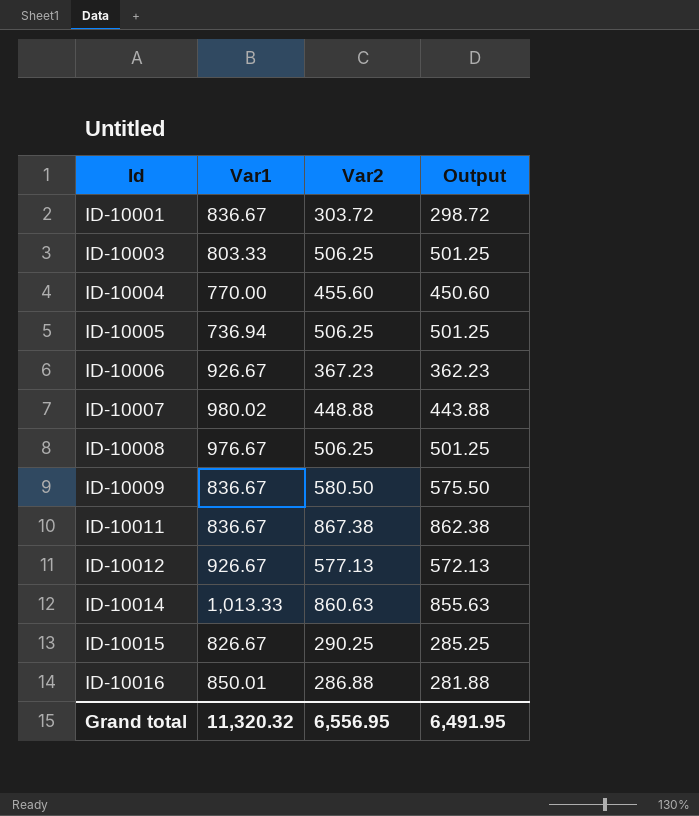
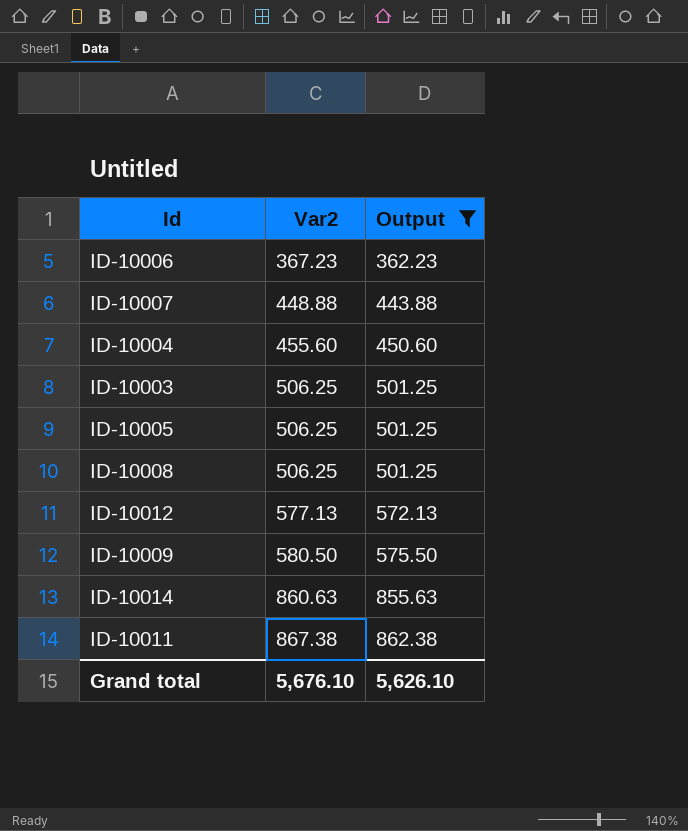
filter: none -> Output >= 362.23
row order: Id ascending -> Var2 ascending
column Var1 | position: 2 -> none
Grand total | Var2: 6,556.95 -> 5,676.10
Grand total | Output: 6,491.95 -> 5,626.10

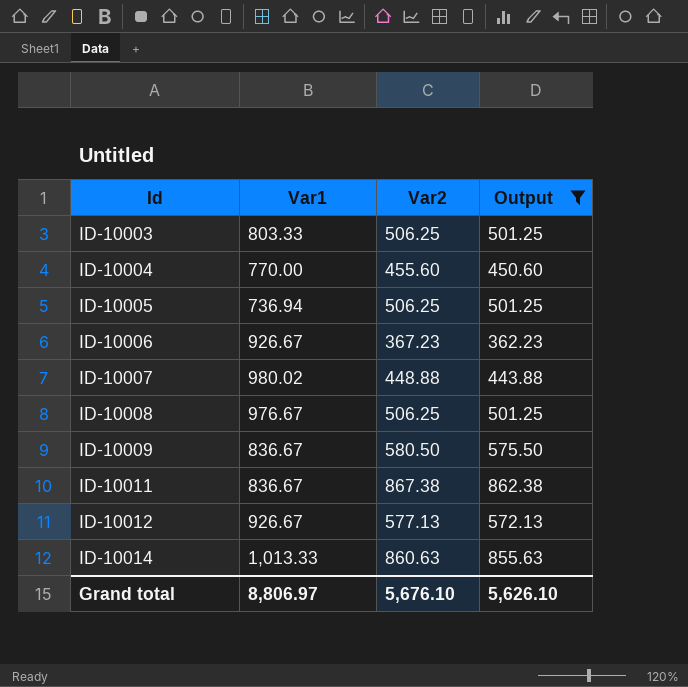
row order: Var2 ascending -> Id ascending
column Var1 | position: none -> 2

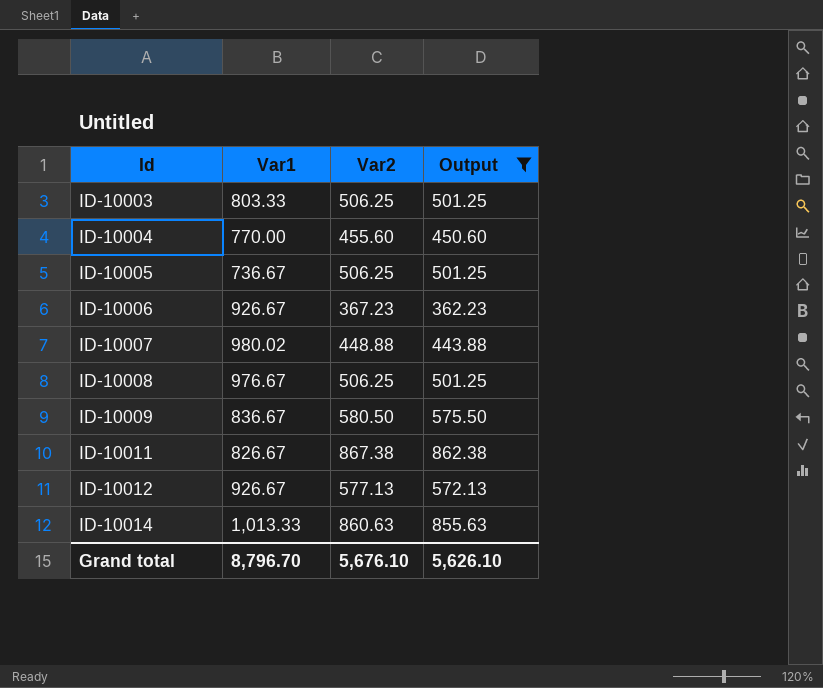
ID-10005 | Var1: 736.94 -> 736.67
ID-10011 | Var1: 836.67 -> 826.67
Grand total | Var1: 8,806.97 -> 8,796.70

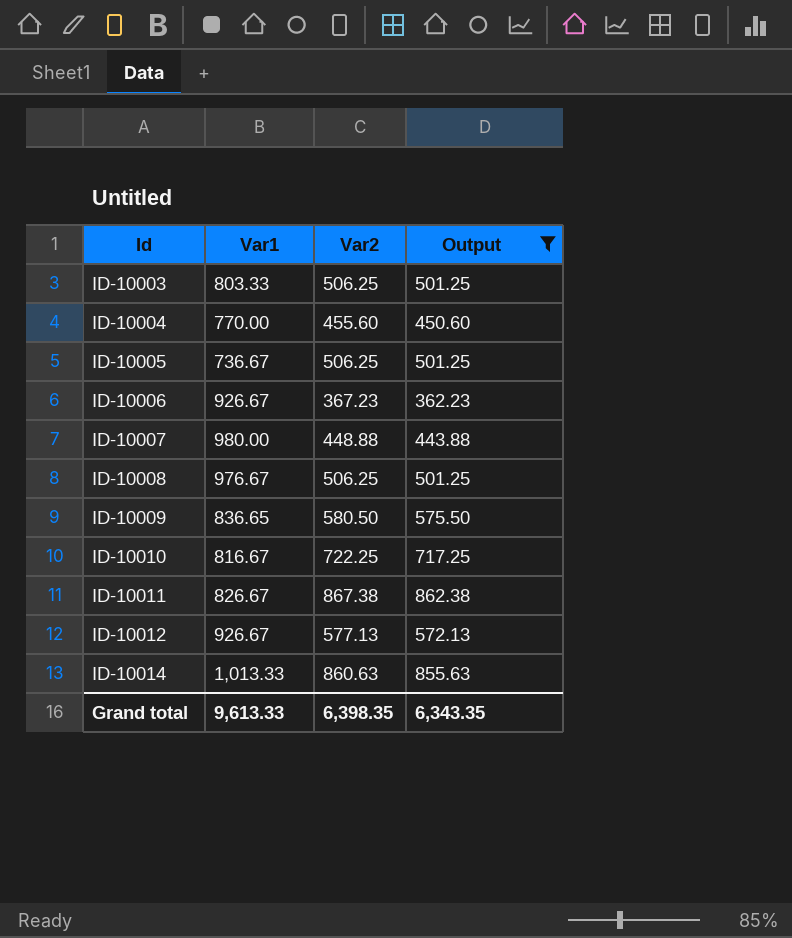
ID-10007 | Var1: 980.02 -> 980.00
ID-10009 | Var1: 836.67 -> 836.65
row ID-10010: none -> 816.67 | 722.25 | 717.25
Grand total | Var1: 8,796.70 -> 9,613.33
Grand total | Var2: 5,676.10 -> 6,398.35
Grand total | Output: 5,626.10 -> 6,343.35

